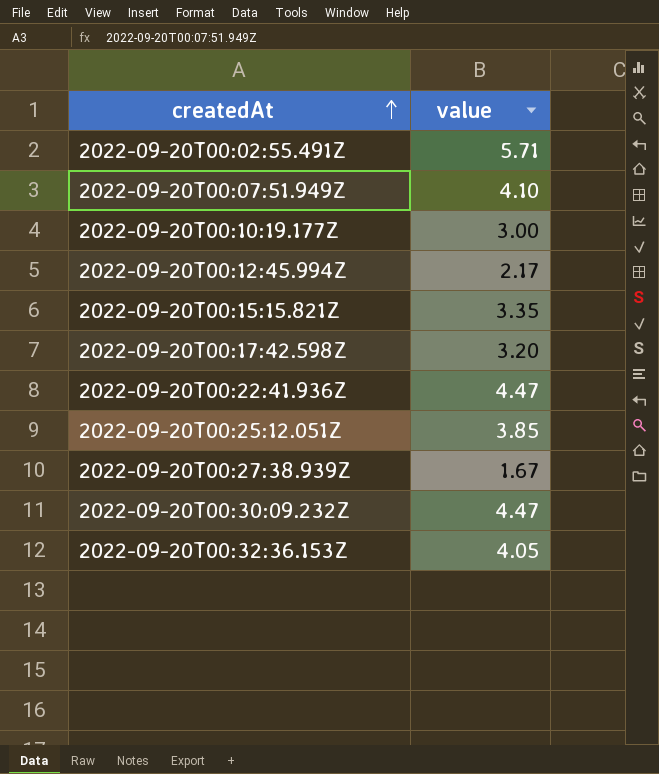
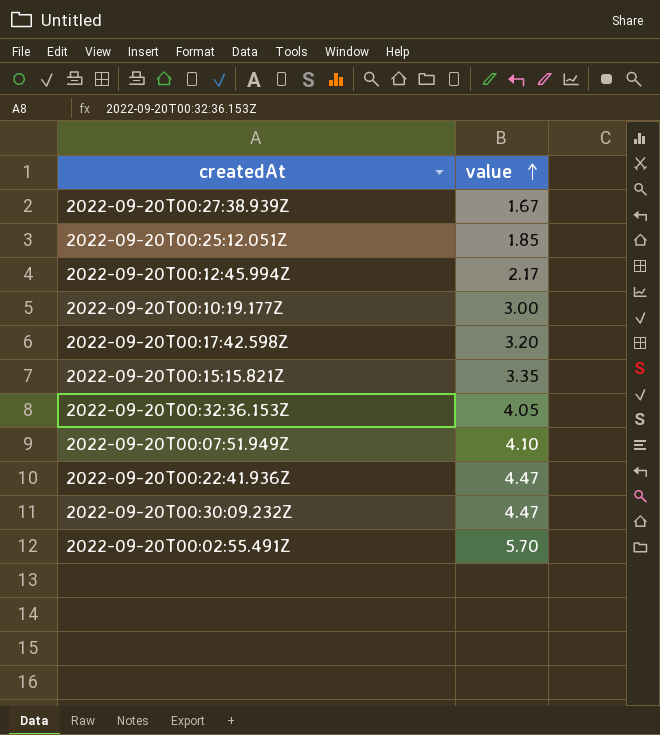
row order: createdAt ascending -> value ascending
2022-09-20T00:25:12.051Z | value: 3.85 -> 1.85
2022-09-20T00:02:55.491Z | value: 5.71 -> 5.70

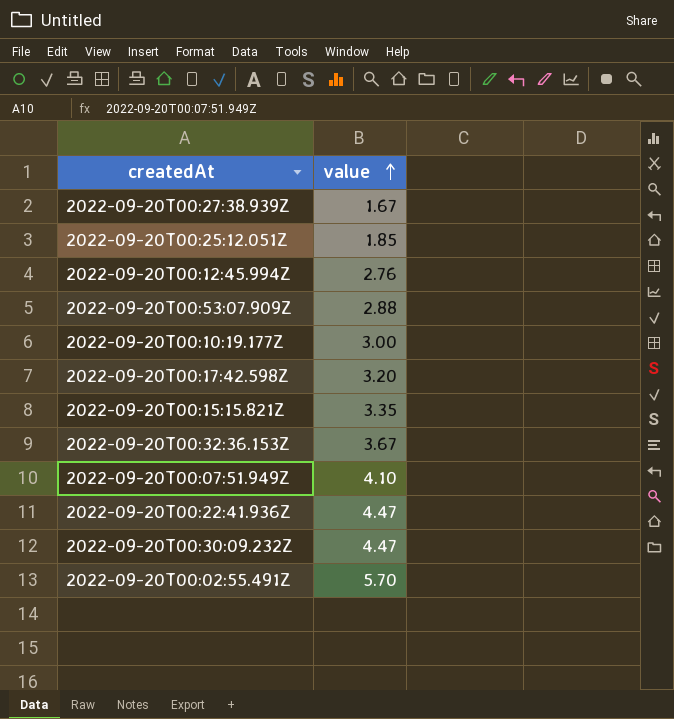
2022-09-20T00:12:45.994Z | value: 2.17 -> 2.76
row 2022-09-20T00:53:07.909Z: none -> 2.88
2022-09-20T00:32:36.153Z | value: 4.05 -> 3.67

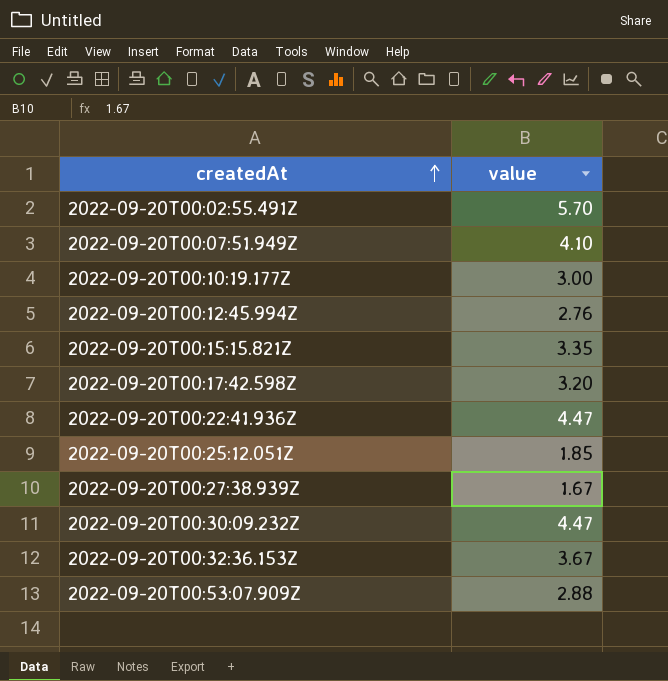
row order: value ascending -> createdAt ascending

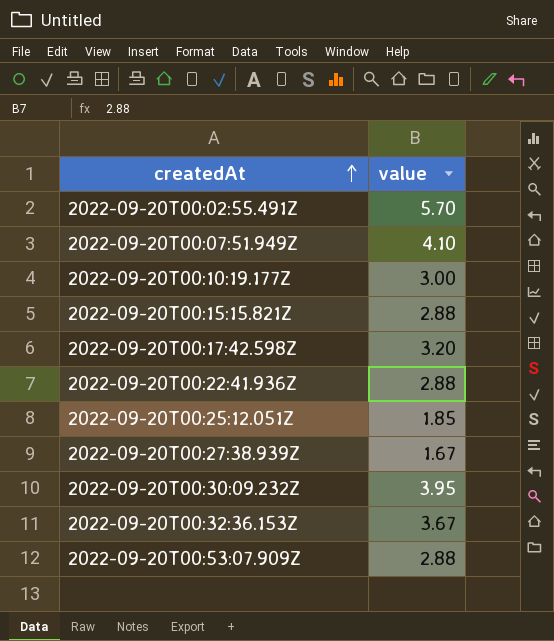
row 2022-09-20T00:12:45.994Z: 2.76 -> none
2022-09-20T00:15:15.821Z | value: 3.35 -> 2.88
2022-09-20T00:22:41.936Z | value: 4.47 -> 2.88
2022-09-20T00:30:09.232Z | value: 4.47 -> 3.95

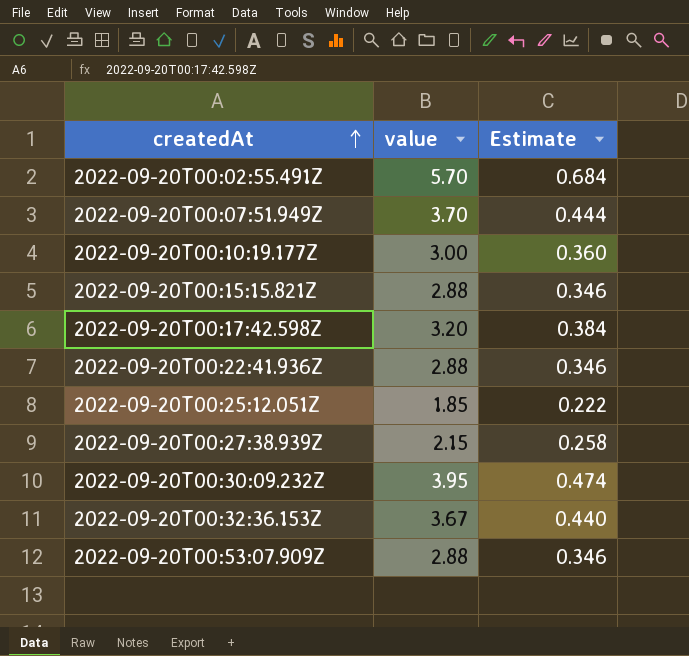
column Estimate | formula: none -> [value] * 0.12
2022-09-20T00:07:51.949Z | value: 4.10 -> 3.70
2022-09-20T00:27:38.939Z | value: 1.67 -> 2.15

